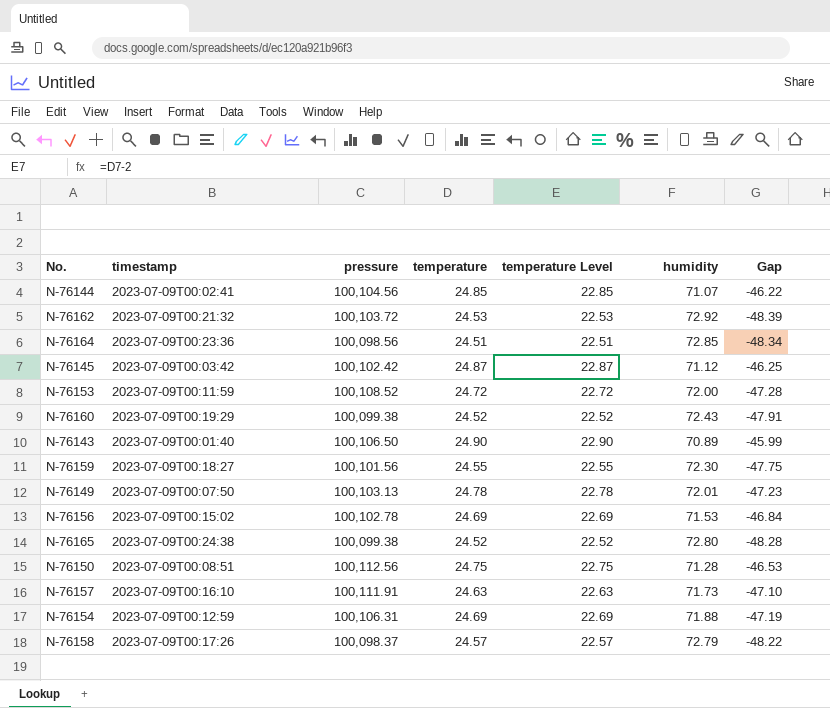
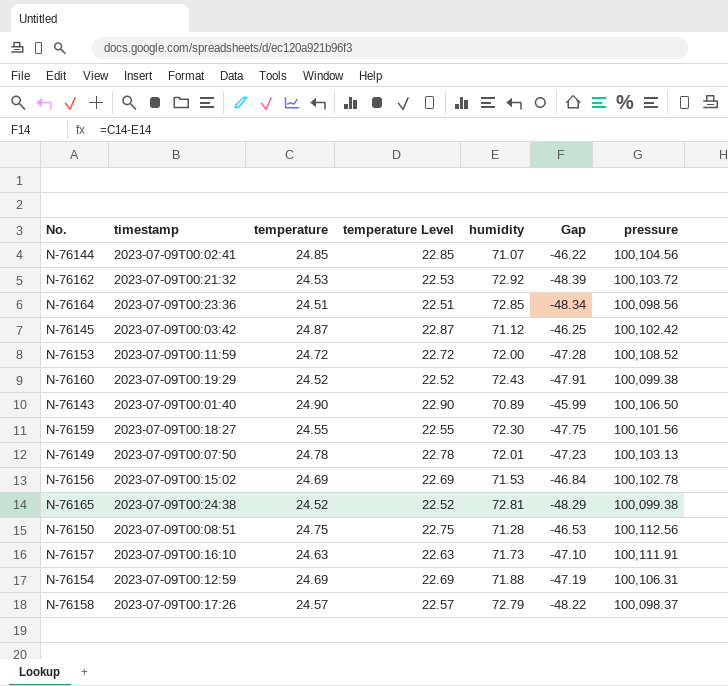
column pressure | position: 3 -> 7
N-76165 | humidity: 72.80 -> 72.81
N-76165 | Gap: -48.28 -> -48.29

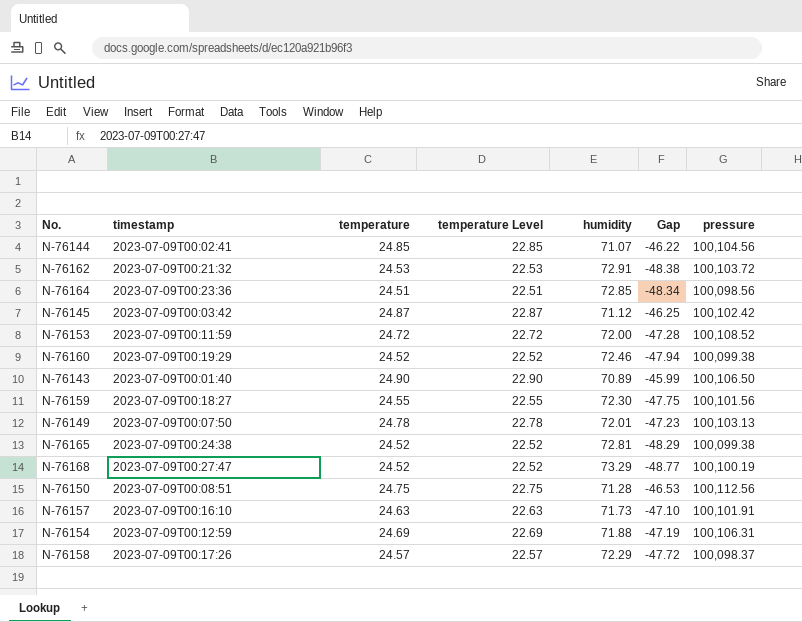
row N-76156: 2023-07-09T00:15:02 | 24.69 | 22.69 | 71.53 | -46.84 | 100,102.78 -> none
N-76162 | humidity: 72.92 -> 72.91
N-76162 | Gap: -48.39 -> -48.38
N-76160 | humidity: 72.43 -> 72.46
N-76160 | Gap: -47.91 -> -47.94
row N-76168: none -> 2023-07-09T00:27:47 | 24.52 | 22.52 | 73.29 | -48.77 | 100,100.19
N-76157 | pressure: 100,111.91 -> 100,101.91
N-76158 | humidity: 72.79 -> 72.29
N-76158 | Gap: -48.22 -> -47.72

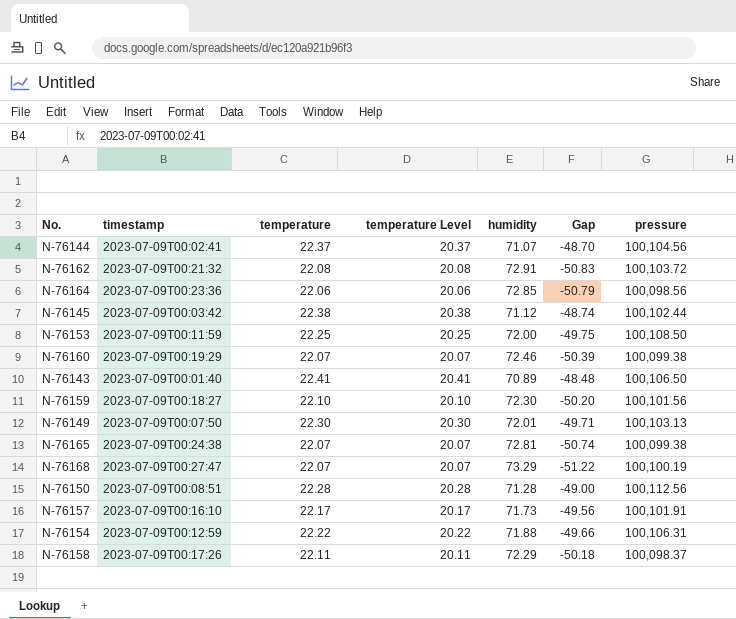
N-76144 | temperature: 24.85 -> 22.37
N-76144 | temperature Level: 22.85 -> 20.37
N-76144 | Gap: -46.22 -> -48.70
N-76162 | temperature: 24.53 -> 22.08
N-76162 | temperature Level: 22.53 -> 20.08
N-76162 | Gap: -48.38 -> -50.83
N-76164 | temperature: 24.51 -> 22.06
N-76164 | temperature Level: 22.51 -> 20.06
N-76164 | Gap: -48.34 -> -50.79
N-76145 | temperature: 24.87 -> 22.38
N-76145 | temperature Level: 22.87 -> 20.38
N-76145 | Gap: -46.25 -> -48.74
N-76145 | pressure: 100,102.42 -> 100,102.44
N-76153 | temperature: 24.72 -> 22.25
N-76153 | temperature Level: 22.72 -> 20.25
N-76153 | Gap: -47.28 -> -49.75
N-76153 | pressure: 100,108.52 -> 100,108.50
N-76160 | temperature: 24.52 -> 22.07
N-76160 | temperature Level: 22.52 -> 20.07
N-76160 | Gap: -47.94 -> -50.39
N-76143 | temperature: 24.90 -> 22.41
N-76143 | temperature Level: 22.90 -> 20.41
N-76143 | Gap: -45.99 -> -48.48
N-76159 | temperature: 24.55 -> 22.10
N-76159 | temperature Level: 22.55 -> 20.10
N-76159 | Gap: -47.75 -> -50.20
N-76149 | temperature: 24.78 -> 22.30
N-76149 | temperature Level: 22.78 -> 20.30
N-76149 | Gap: -47.23 -> -49.71
N-76165 | temperature: 24.52 -> 22.07
N-76165 | temperature Level: 22.52 -> 20.07
N-76165 | Gap: -48.29 -> -50.74
N-76168 | temperature: 24.52 -> 22.07
N-76168 | temperature Level: 22.52 -> 20.07
N-76168 | Gap: -48.77 -> -51.22
N-76150 | temperature: 24.75 -> 22.28
N-76150 | temperature Level: 22.75 -> 20.28
N-76150 | Gap: -46.53 -> -49.00
N-76157 | temperature: 24.63 -> 22.17
N-76157 | temperature Level: 22.63 -> 20.17
N-76157 | Gap: -47.10 -> -49.56
N-76154 | temperature: 24.69 -> 22.22
N-76154 | temperature Level: 22.69 -> 20.22
N-76154 | Gap: -47.19 -> -49.66
N-76158 | temperature: 24.57 -> 22.11
N-76158 | temperature Level: 22.57 -> 20.11
N-76158 | Gap: -47.72 -> -50.18

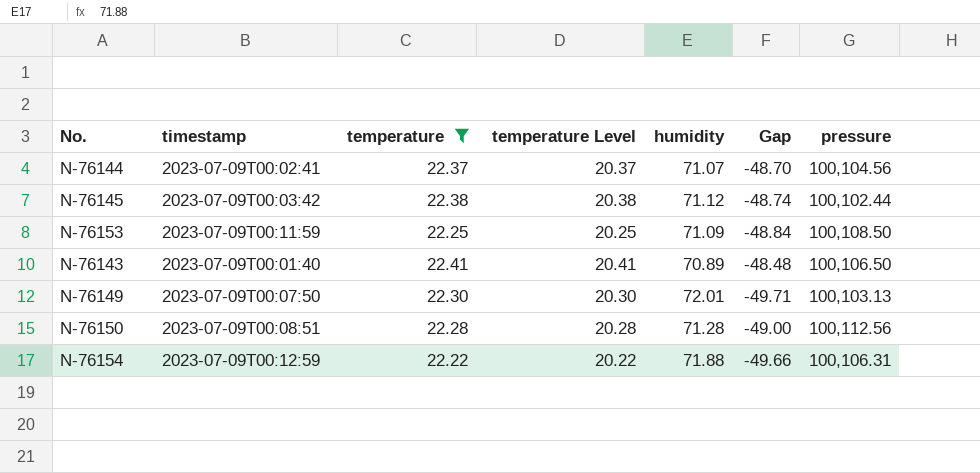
filter: none -> temperature >= 22.22
N-76153 | humidity: 72.00 -> 71.09
N-76153 | Gap: -49.75 -> -48.84

